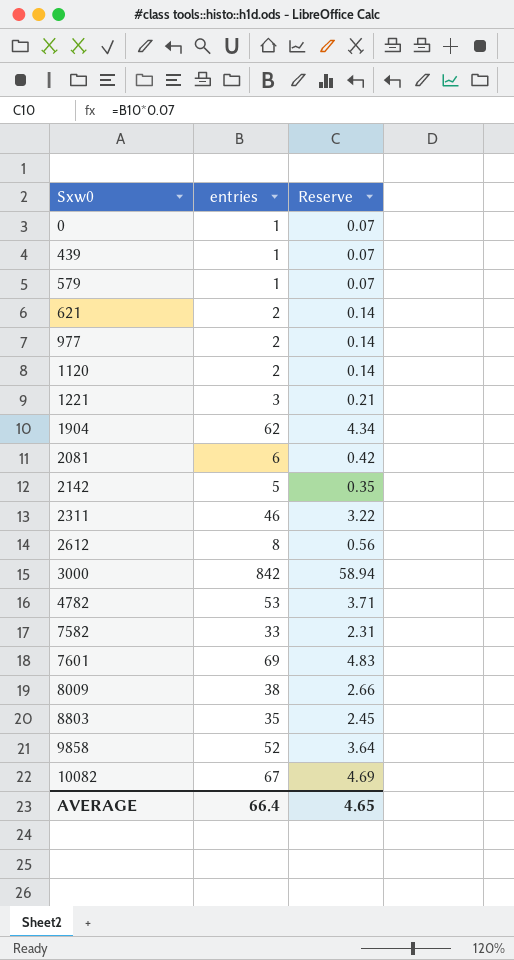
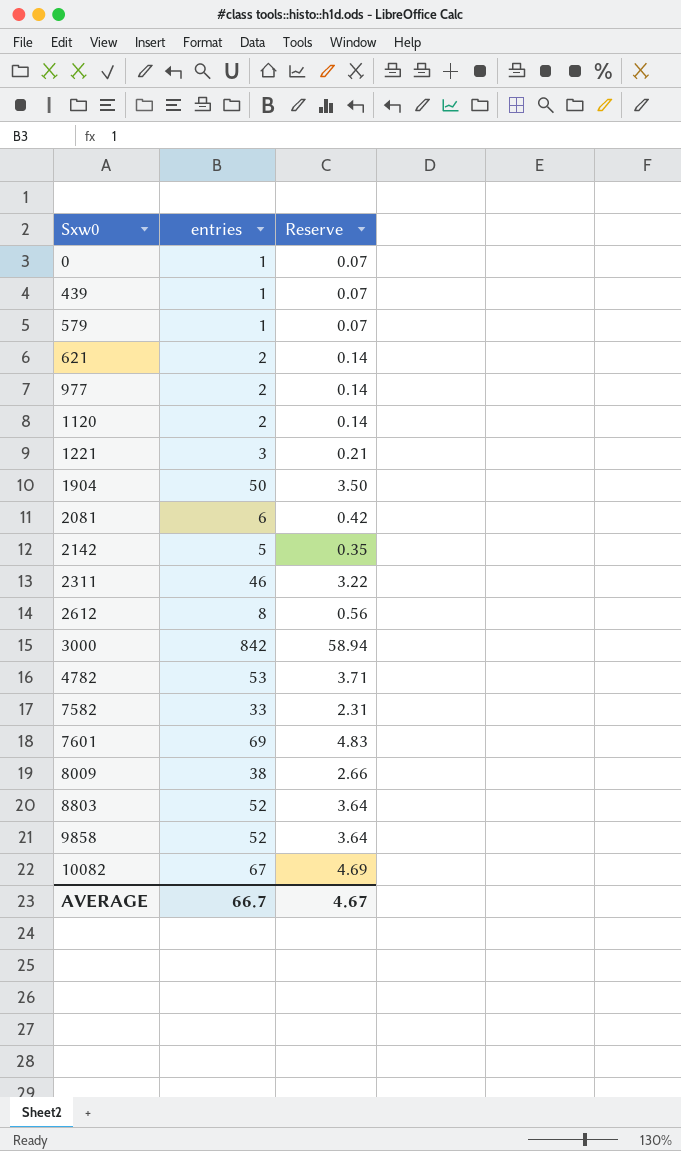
1904 | entries: 62 -> 50
1904 | Reserve: 4.34 -> 3.50
8803 | entries: 35 -> 52
8803 | Reserve: 2.45 -> 3.64
AVERAGE | entries: 66.4 -> 66.7
AVERAGE | Reserve: 4.65 -> 4.67

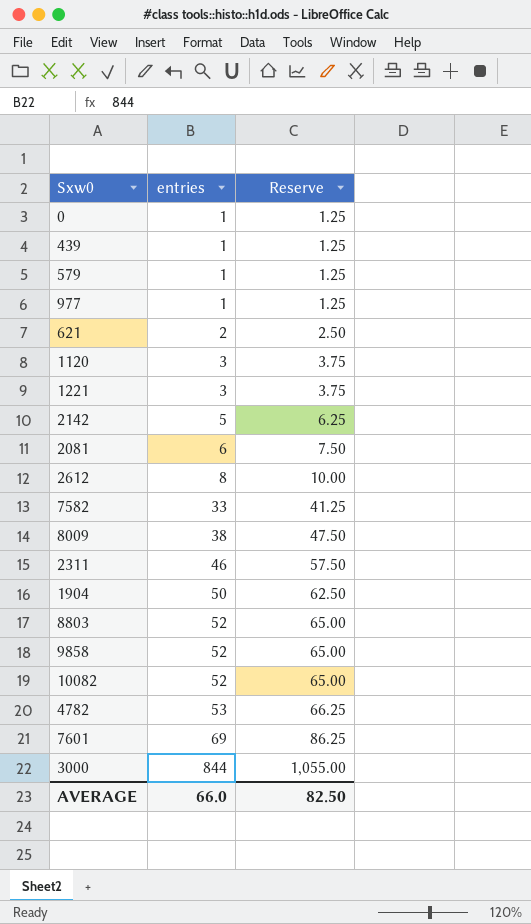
row order: Sxw0 ascending -> entries ascending
column Reserve | formula: [entries] * 0.07 -> [entries] * 1.25
977 | entries: 2 -> 1
1120 | entries: 2 -> 3
10082 | entries: 67 -> 52
3000 | entries: 842 -> 844
AVERAGE | entries: 66.7 -> 66.0
AVERAGE | Reserve: 4.67 -> 82.50

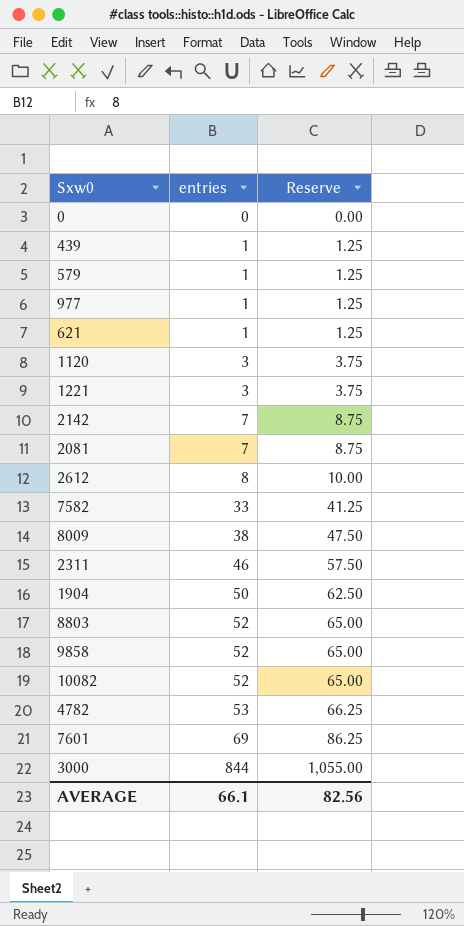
0 | entries: 1 -> 0
0 | Reserve: 1.25 -> 0.00
621 | entries: 2 -> 1
621 | Reserve: 2.50 -> 1.25
2142 | entries: 5 -> 7
2142 | Reserve: 6.25 -> 8.75
2081 | entries: 6 -> 7
2081 | Reserve: 7.50 -> 8.75
AVERAGE | entries: 66.0 -> 66.1
AVERAGE | Reserve: 82.50 -> 82.56

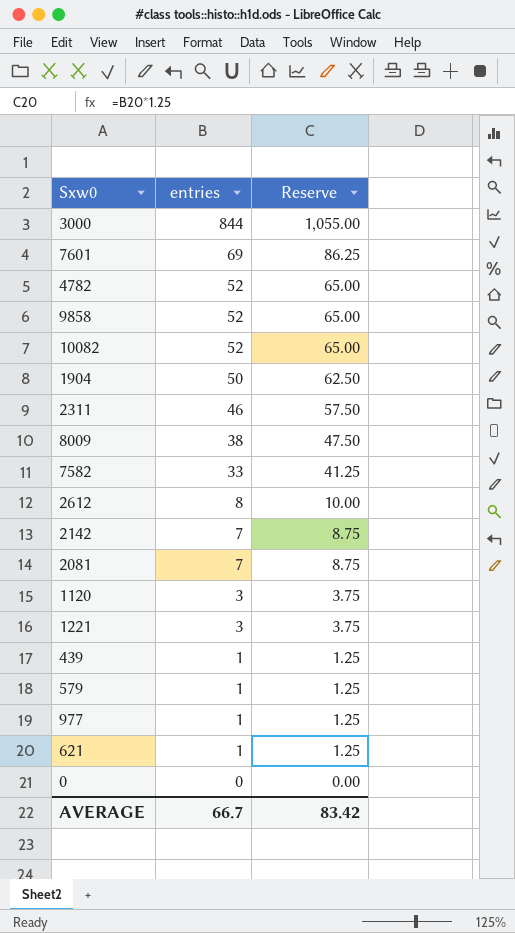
row order: entries ascending -> entries descending
row 8803: 52 | 65.00 -> none
4782 | entries: 53 -> 52
4782 | Reserve: 66.25 -> 65.00
AVERAGE | entries: 66.1 -> 66.7
AVERAGE | Reserve: 82.56 -> 83.42

